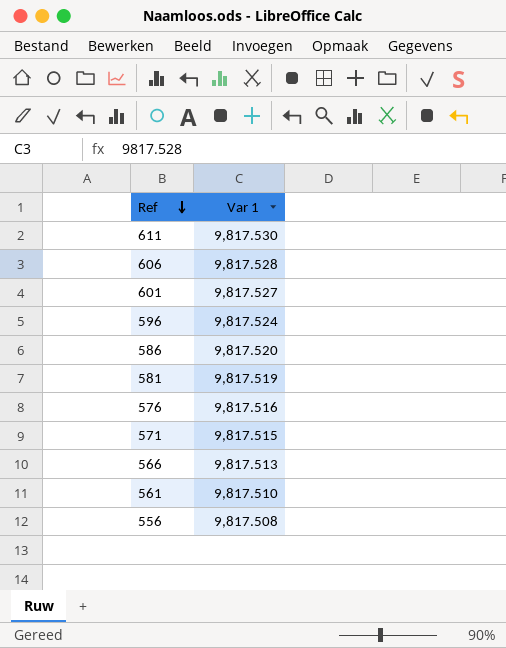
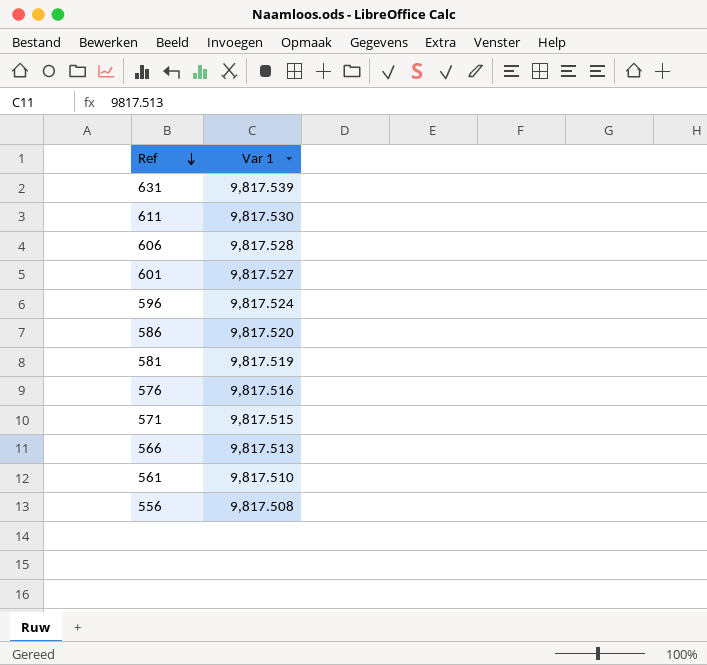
row 631: none -> 9,817.539

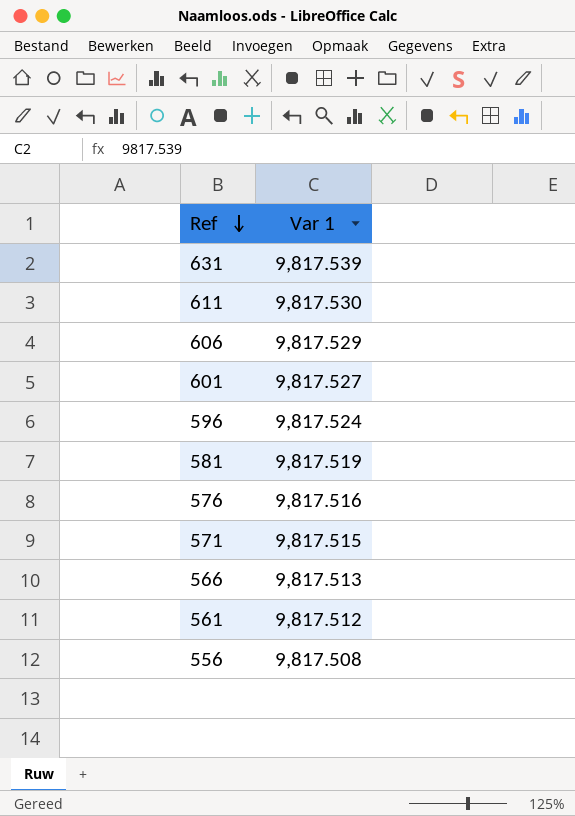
row 586: 9,817.520 -> none
606 | Var 1: 9,817.528 -> 9,817.529
561 | Var 1: 9,817.510 -> 9,817.512

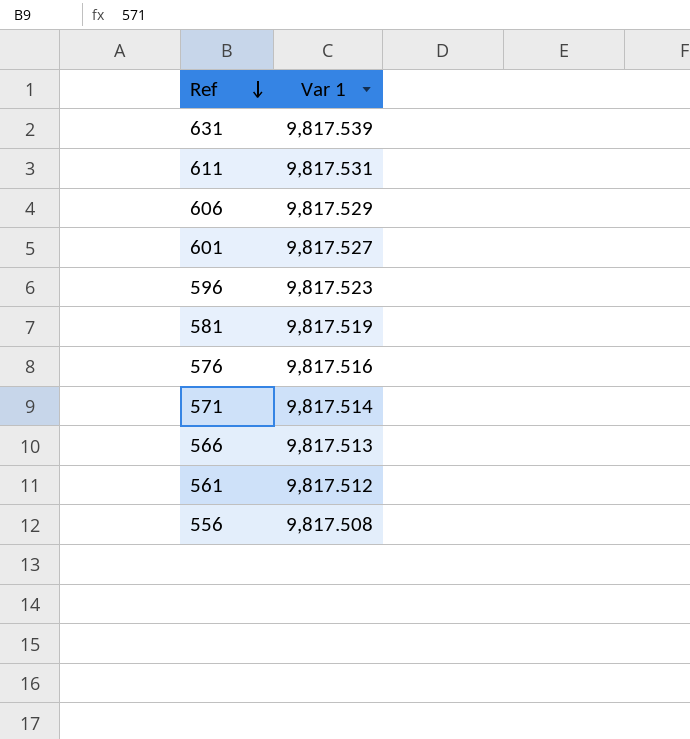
611 | Var 1: 9,817.530 -> 9,817.531
596 | Var 1: 9,817.524 -> 9,817.523
571 | Var 1: 9,817.515 -> 9,817.514

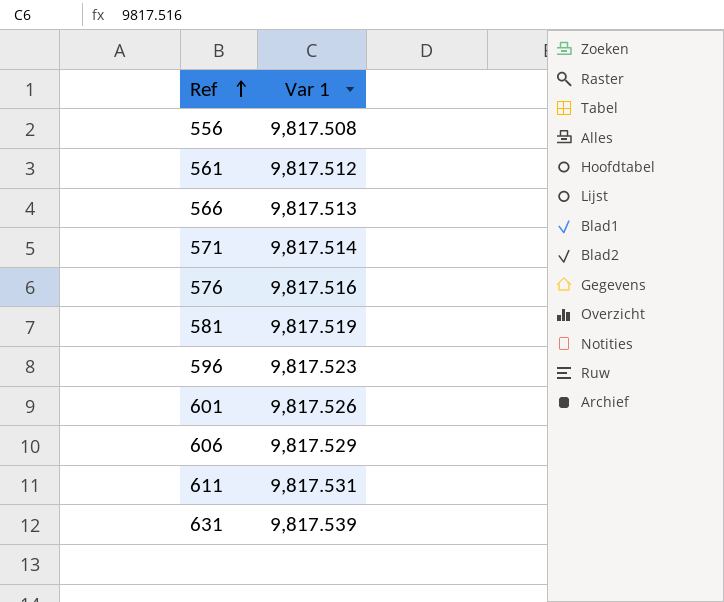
row order: Ref descending -> Ref ascending
601 | Var 1: 9,817.527 -> 9,817.526

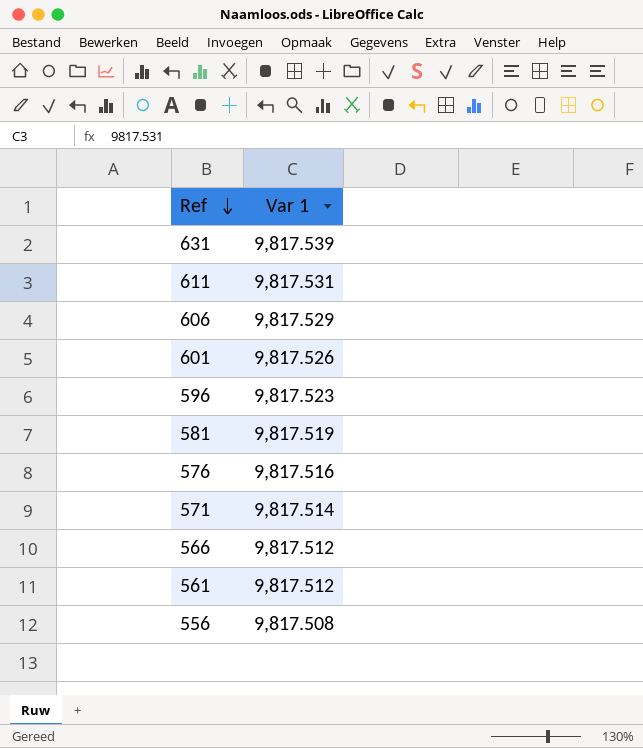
row order: Ref ascending -> Ref descending
566 | Var 1: 9,817.513 -> 9,817.512

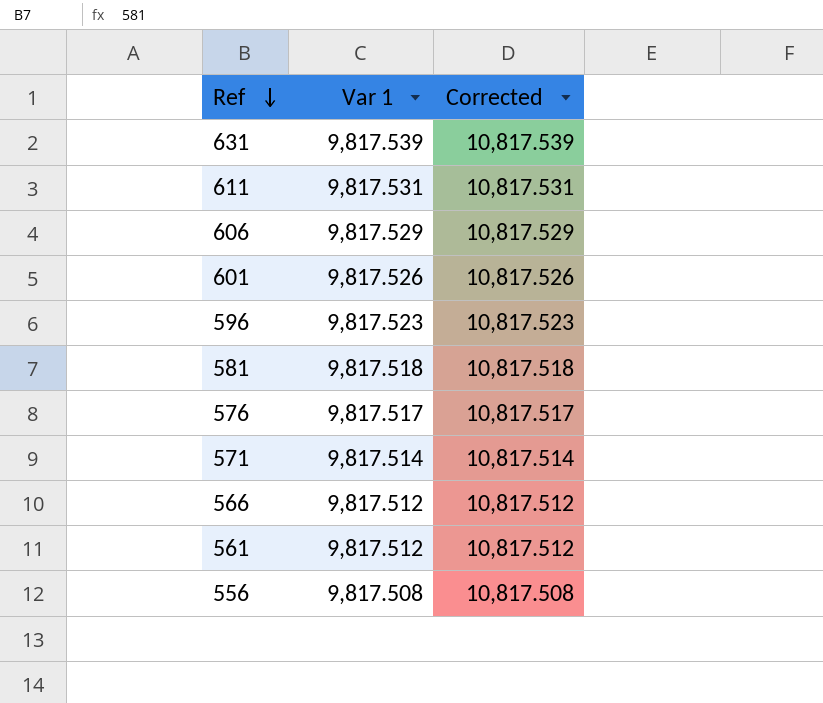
column Corrected | formula: none -> [Var 1] + 1000
581 | Var 1: 9,817.519 -> 9,817.518
576 | Var 1: 9,817.516 -> 9,817.517

